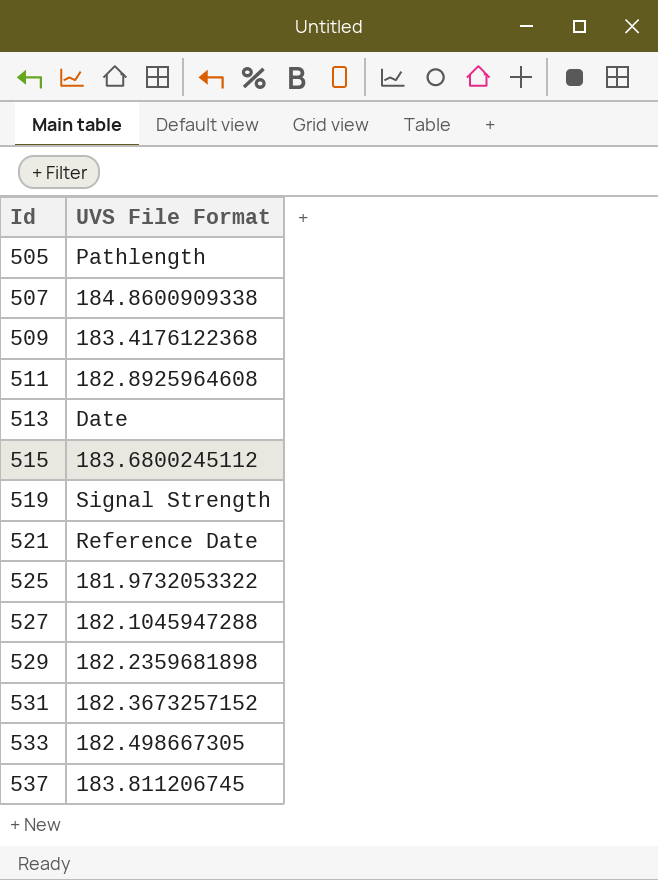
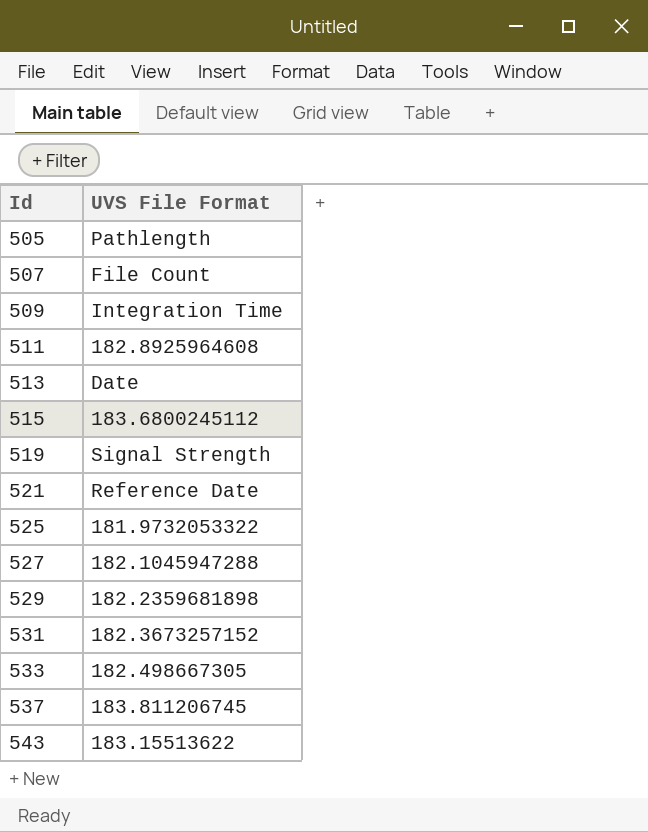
507 | UVS File Format: 184.8600909338 -> File Count
509 | UVS File Format: 183.4176122368 -> Integration Time
row 543: none -> 183.15513622

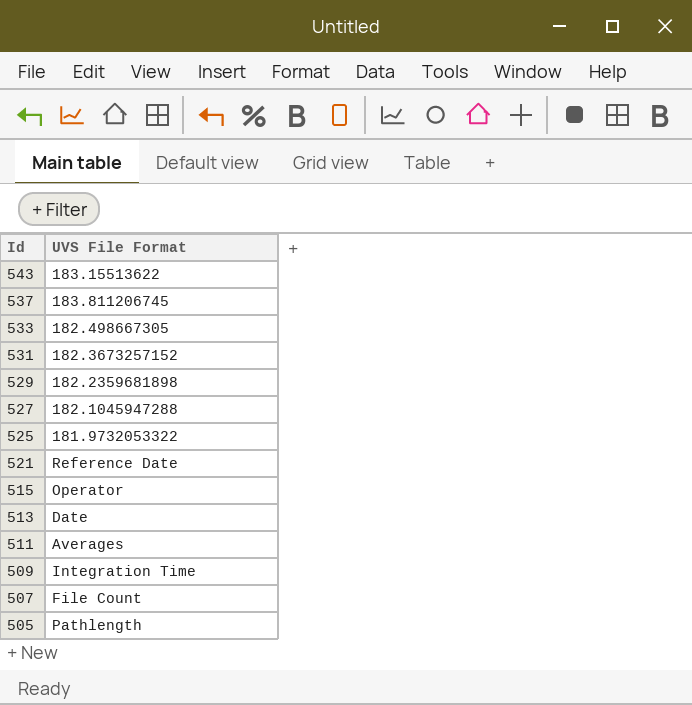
row order: Id ascending -> Id descending
row 519: Signal Strength -> none
515 | UVS File Format: 183.6800245112 -> Operator
511 | UVS File Format: 182.8925964608 -> Averages

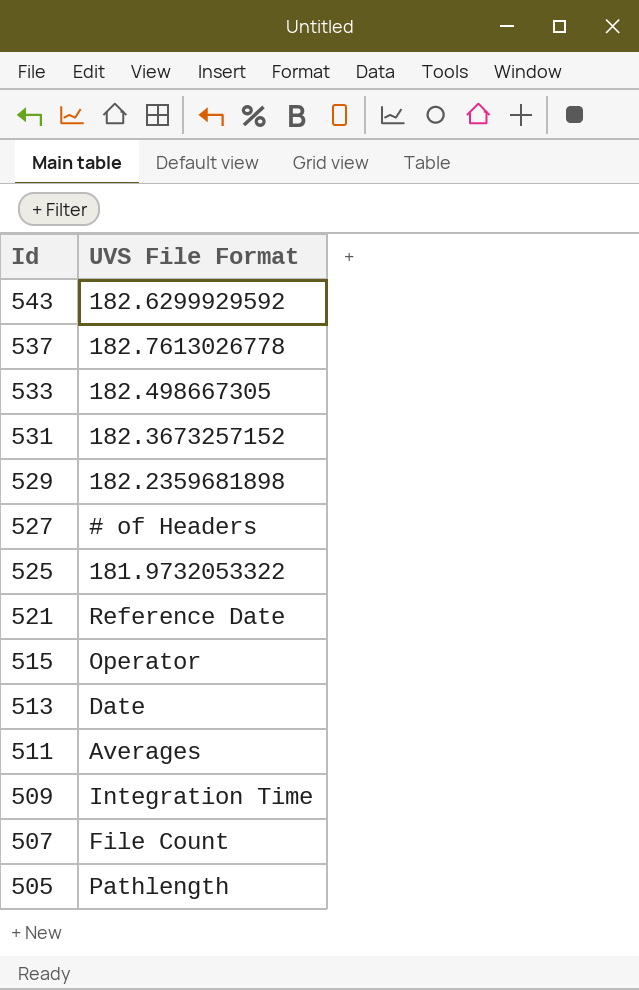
543 | UVS File Format: 183.15513622 -> 182.6299929592
537 | UVS File Format: 183.811206745 -> 182.7613026778
527 | UVS File Format: 182.1045947288 -> # of Headers

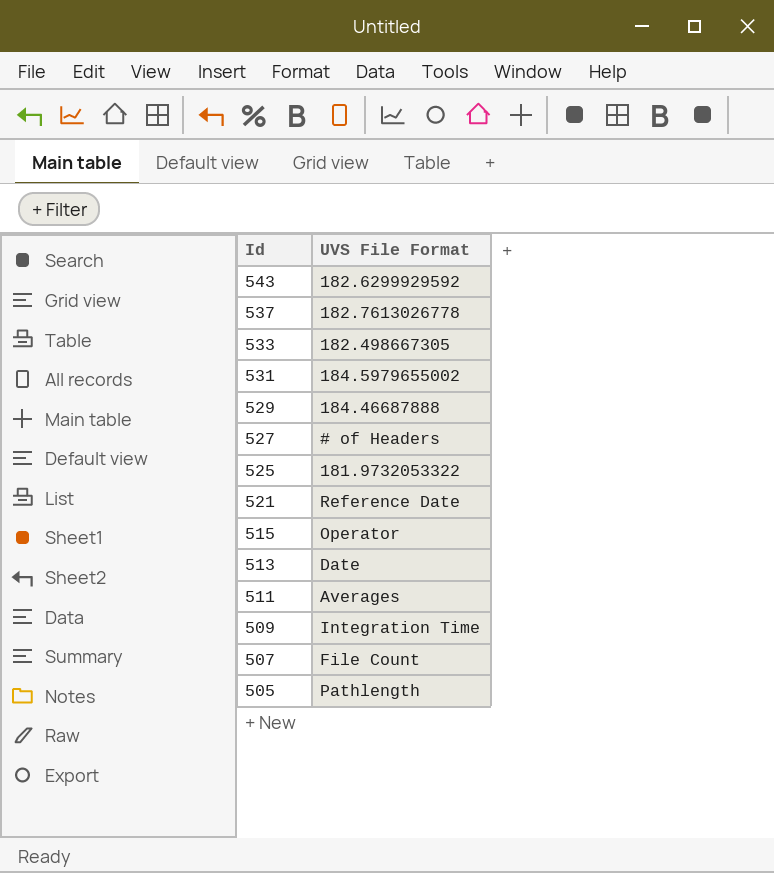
531 | UVS File Format: 182.3673257152 -> 184.5979655002
529 | UVS File Format: 182.2359681898 -> 184.46687888

